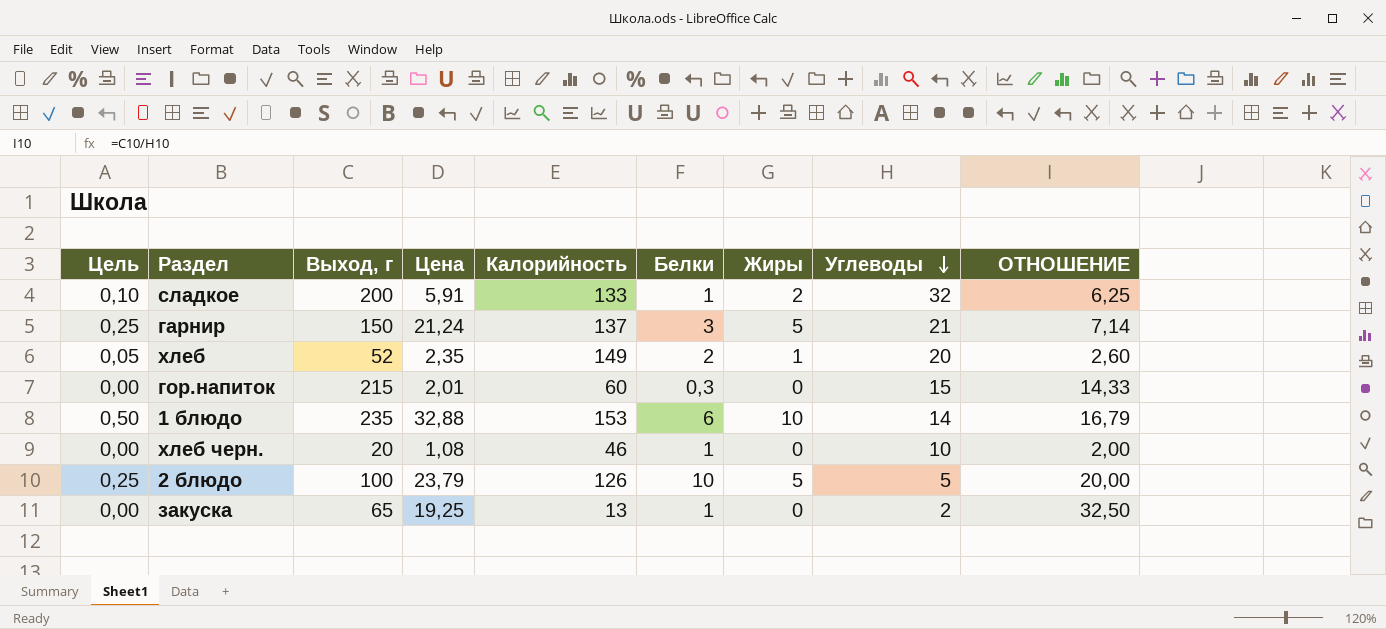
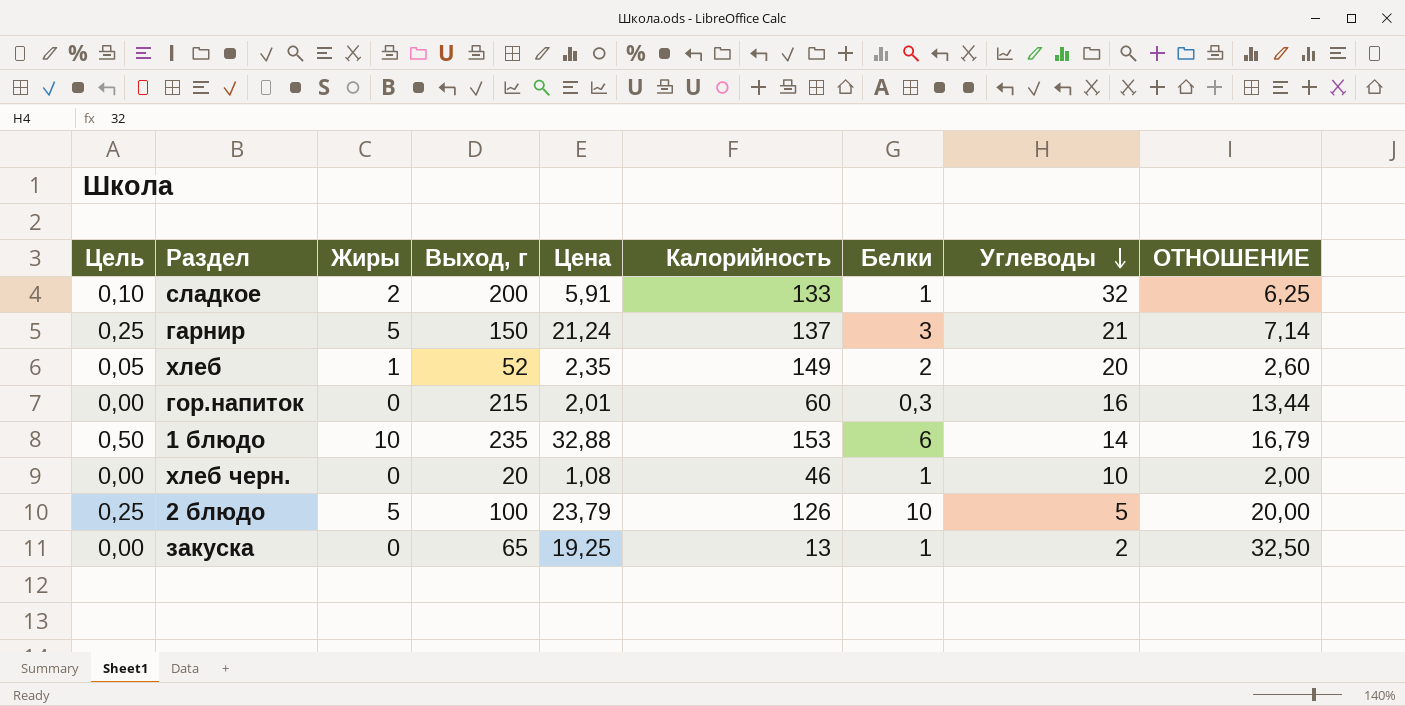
column Жиры | position: 7 -> 3
гор.напиток | Углеводы: 15 -> 16
гор.напиток | ОТНОШЕНИЕ: 14,33 -> 13,44

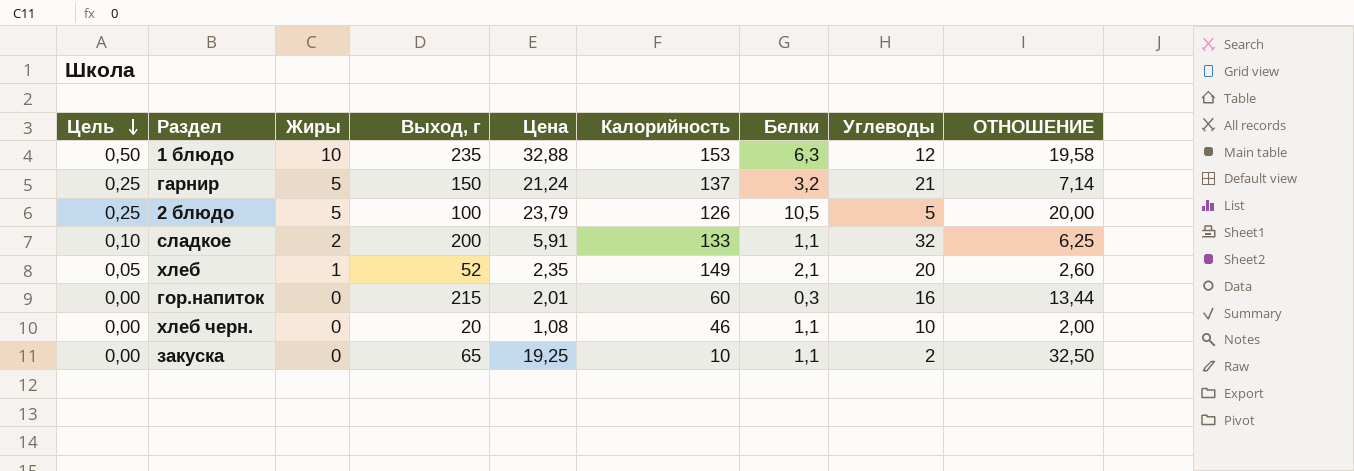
row order: Углеводы descending -> Цель descending
1 блюдо | Белки: 6 -> 6,3
1 блюдо | Углеводы: 14 -> 12
1 блюдо | ОТНОШЕНИЕ: 16,79 -> 19,58
гарнир | Белки: 3 -> 3,2
2 блюдо | Белки: 10 -> 10,5
сладкое | Белки: 1 -> 1,1
хлеб | Белки: 2 -> 2,1
хлеб черн. | Белки: 1 -> 1,1
закуска | Калорийность: 13 -> 10
закуска | Белки: 1 -> 1,1

